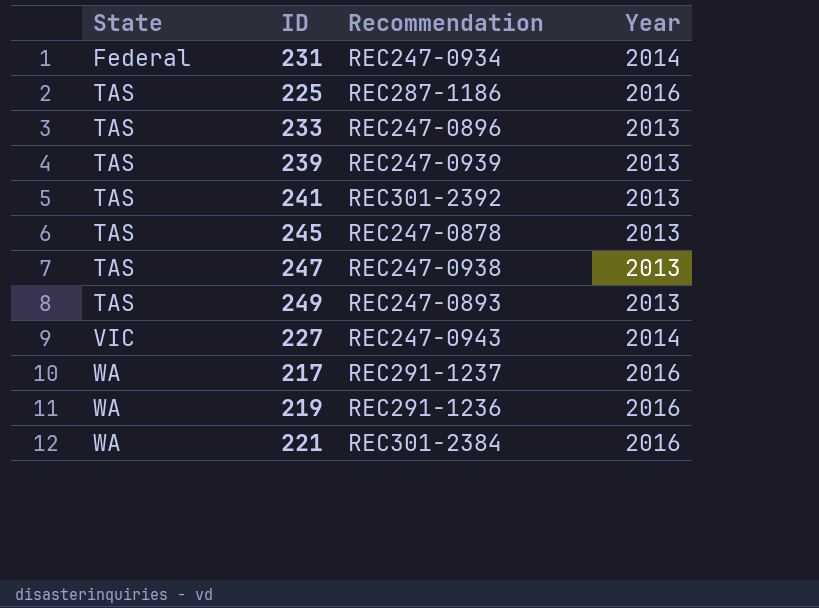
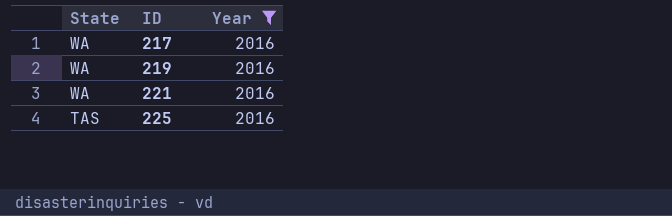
filter: none -> Year = 2016
row order: State ascending -> State descending
column Recommendation | position: 3 -> none

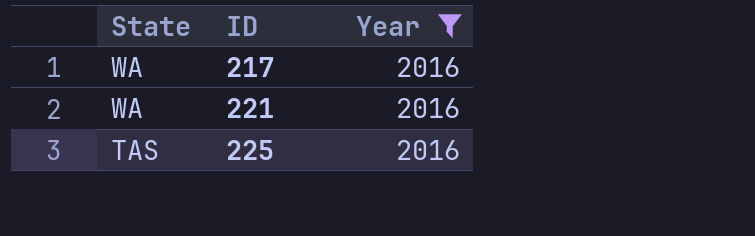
row 219: WA | 2016 -> none

